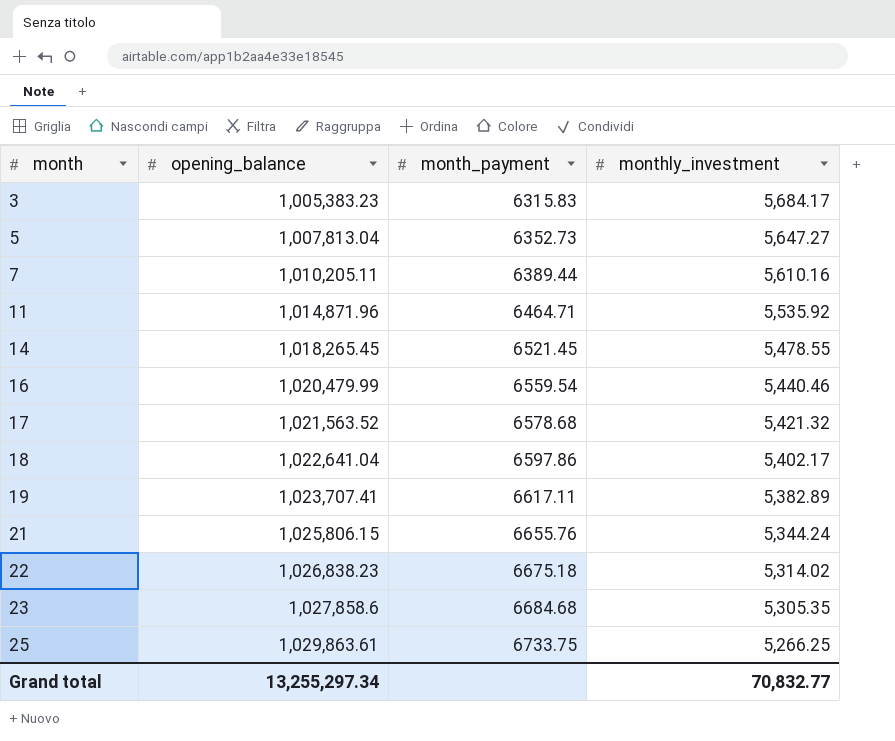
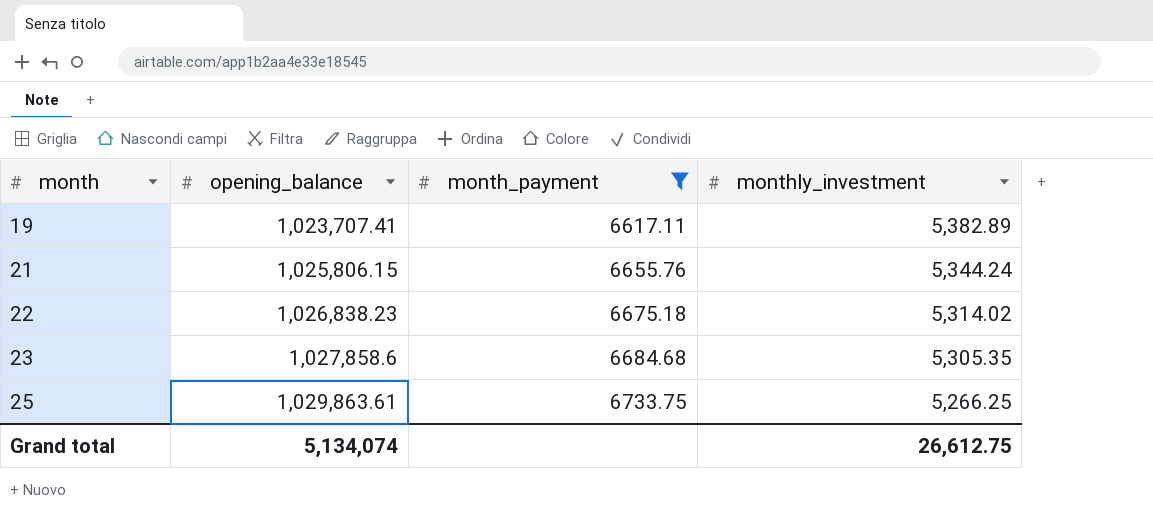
filter: none -> month_payment >= 6617.11
Grand total | opening_balance: 13,255,297.34 -> 5,134,074
Grand total | monthly_investment: 70,832.77 -> 26,612.75

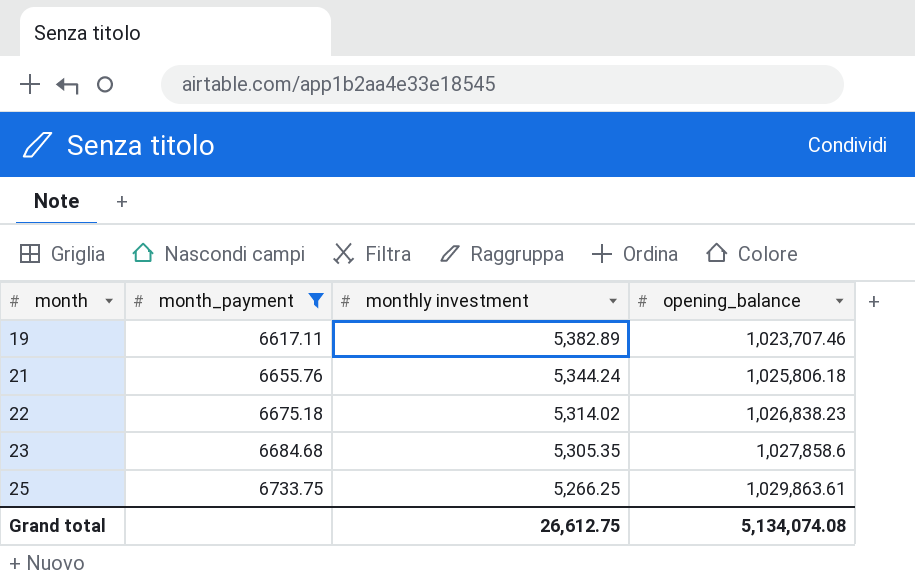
column name: monthly_investment -> monthly investment
column opening_balance | position: 2 -> 4
19 | opening_balance: 1,023,707.41 -> 1,023,707.46
21 | opening_balance: 1,025,806.15 -> 1,025,806.18
Grand total | opening_balance: 5,134,074 -> 5,134,074.08

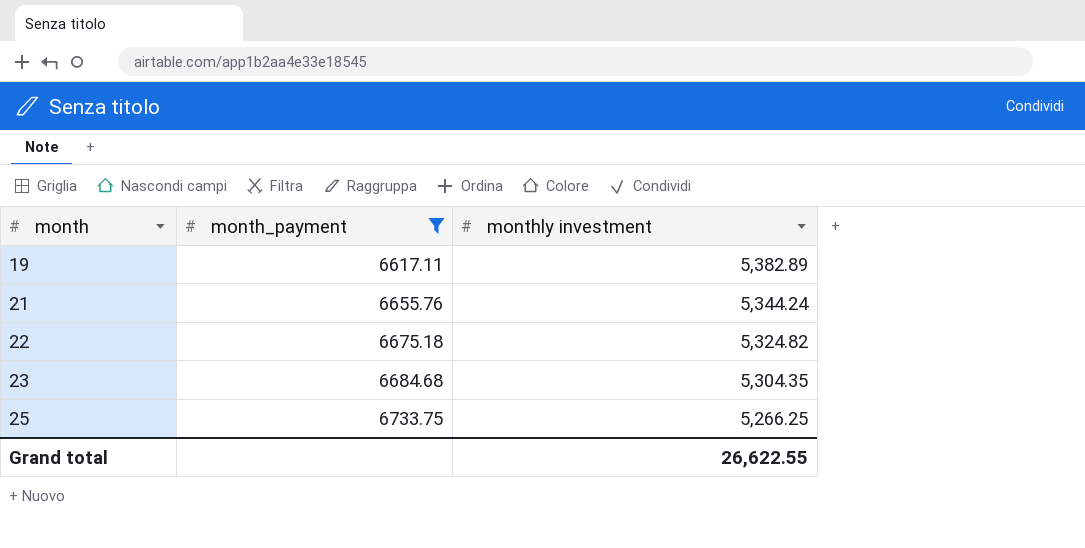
column opening_balance | position: 4 -> none
22 | monthly investment: 5,314.02 -> 5,324.82
23 | monthly investment: 5,305.35 -> 5,304.35
Grand total | monthly investment: 26,612.75 -> 26,622.55

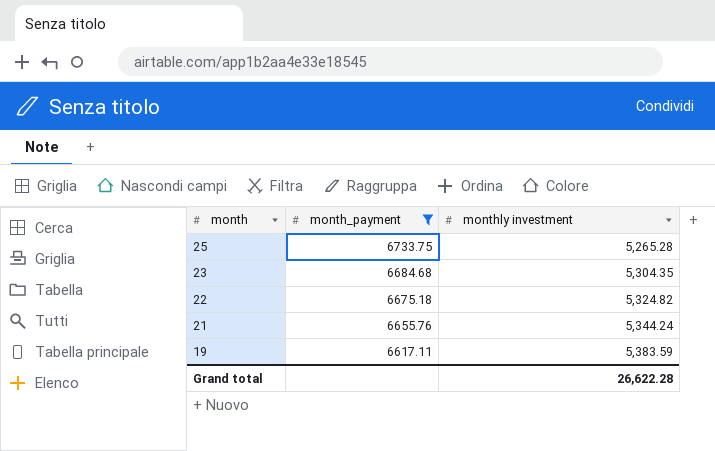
row order: month ascending -> month descending
25 | monthly investment: 5,266.25 -> 5,265.28
19 | monthly investment: 5,382.89 -> 5,383.59
Grand total | monthly investment: 26,622.55 -> 26,622.28

